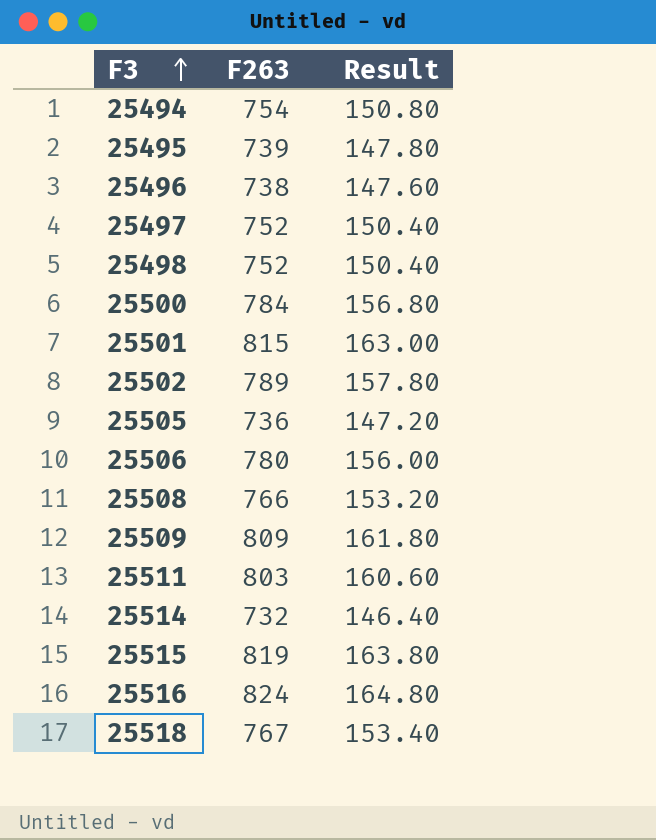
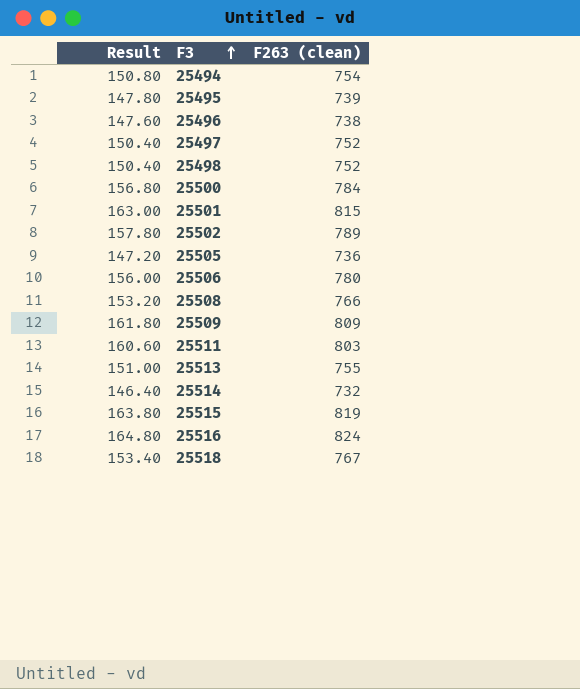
column Result | position: 3 -> 1
column name: F263 -> F263 (clean)
row 25513: none -> 151.00 | 755

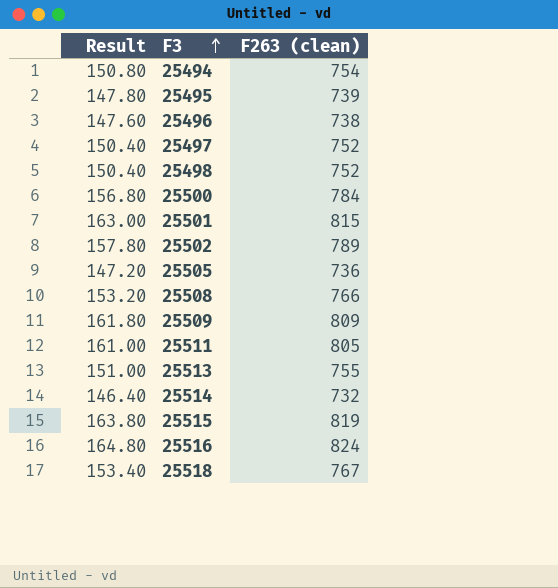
row 25506: 156.00 | 780 -> none
25511 | Result: 160.60 -> 161.00
25511 | F263 (clean): 803 -> 805

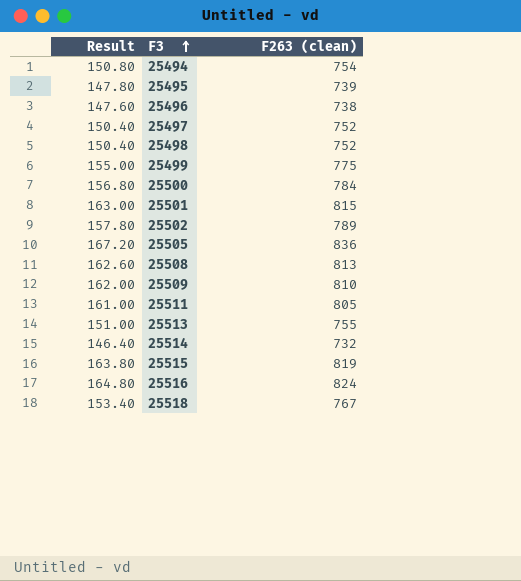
row 25499: none -> 155.00 | 775
25505 | Result: 147.20 -> 167.20
25505 | F263 (clean): 736 -> 836
25508 | Result: 153.20 -> 162.60
25508 | F263 (clean): 766 -> 813
25509 | Result: 161.80 -> 162.00
25509 | F263 (clean): 809 -> 810

